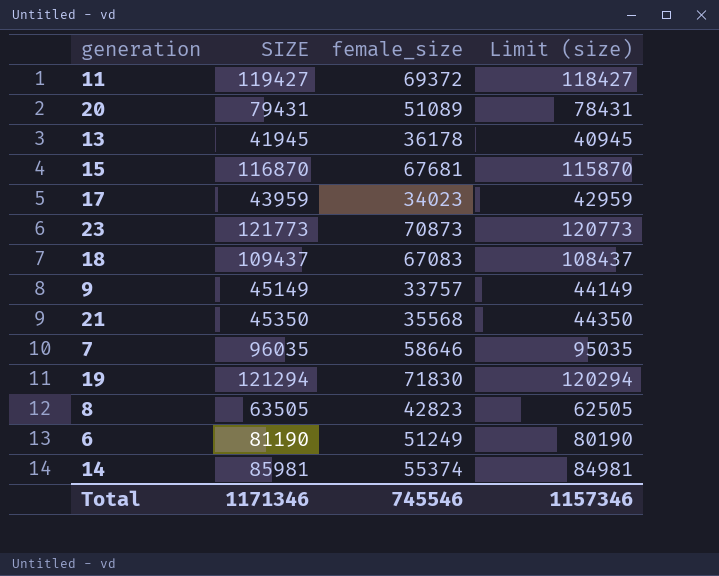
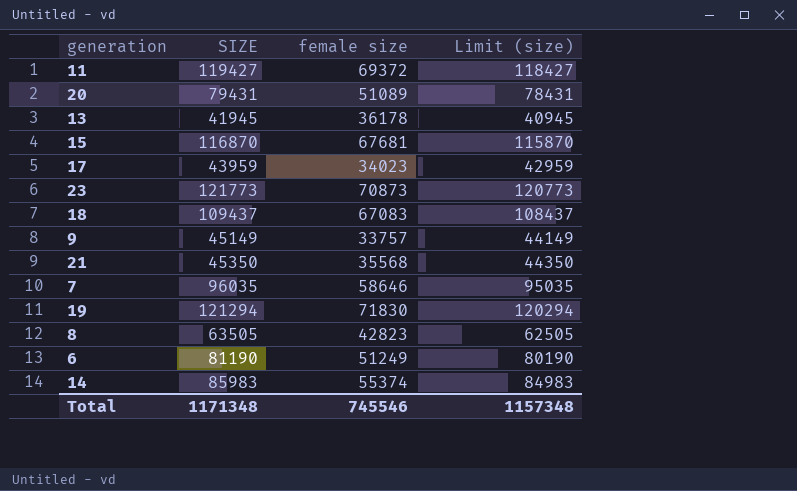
column name: female_size -> female size
14 | SIZE: 85981 -> 85983
14 | Limit (size): 84981 -> 84983
Total | SIZE: 1171346 -> 1171348
Total | Limit (size): 1157346 -> 1157348

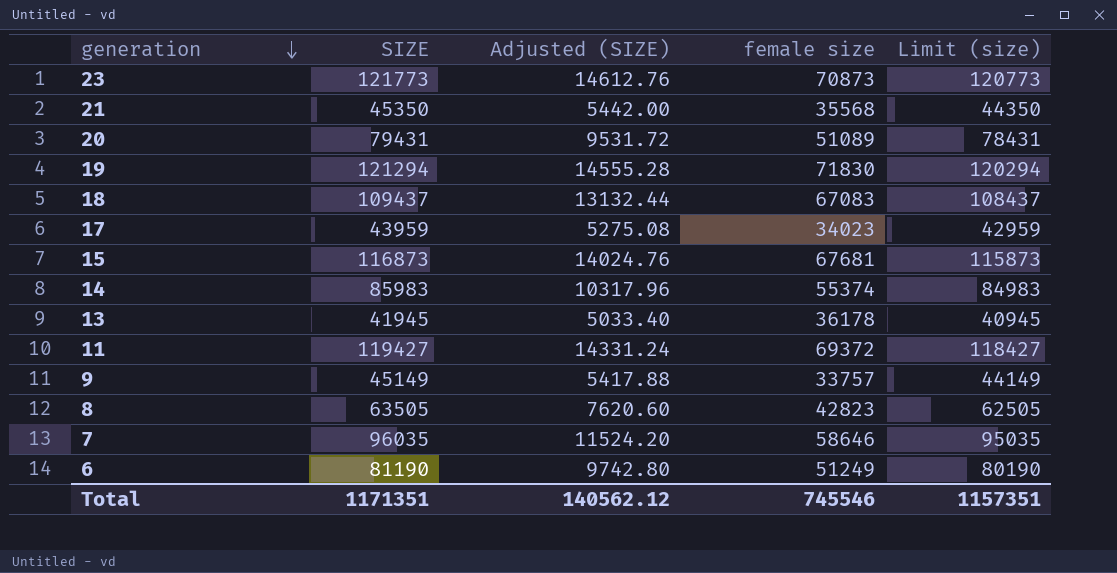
row order: none -> generation descending
column Adjusted (SIZE) | formula: none -> [SIZE] * 0.12
15 | SIZE: 116870 -> 116873
15 | Limit (size): 115870 -> 115873
Total | SIZE: 1171348 -> 1171351
Total | Limit (size): 1157348 -> 1157351

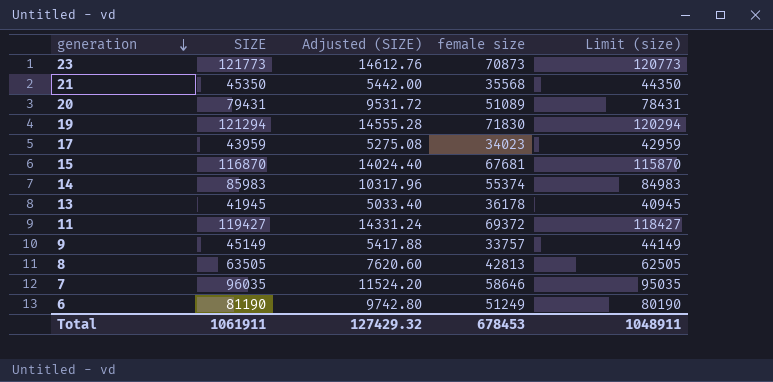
row 18: 109437 | 13132.44 | 67083 | 108437 -> none
15 | SIZE: 116873 -> 116870
15 | Adjusted (SIZE): 14024.76 -> 14024.40
15 | Limit (size): 115873 -> 115870
8 | female size: 42823 -> 42813
Total | SIZE: 1171351 -> 1061911
Total | Adjusted (SIZE): 140562.12 -> 127429.32
Total | female size: 745546 -> 678453
Total | Limit (size): 1157351 -> 1048911

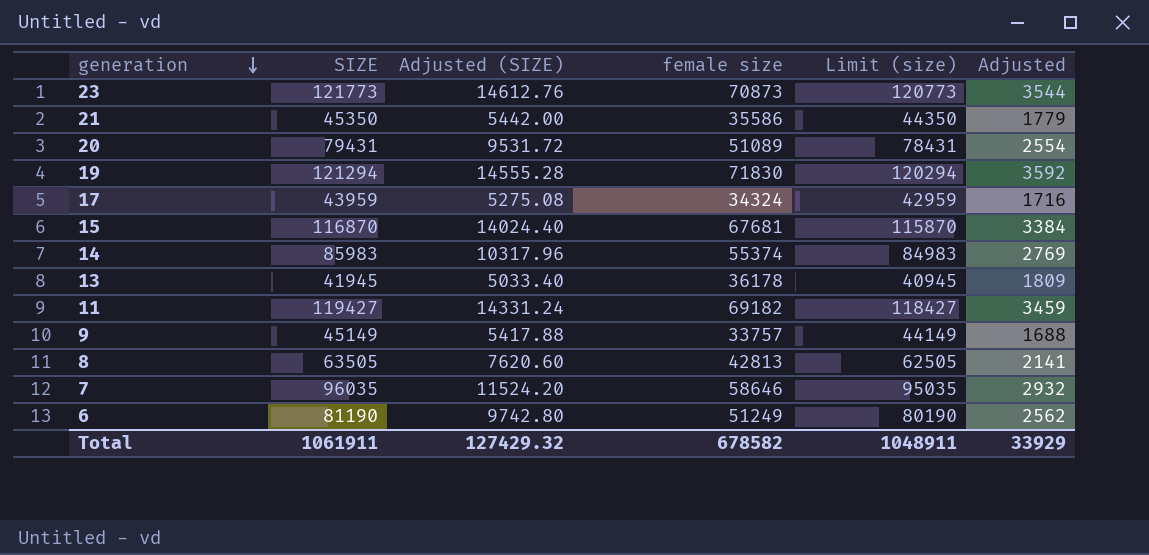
column Adjusted | formula: none -> [female size] * 0.05
21 | female size: 35568 -> 35586
17 | female size: 34023 -> 34324
11 | female size: 69372 -> 69182
Total | female size: 678453 -> 678582

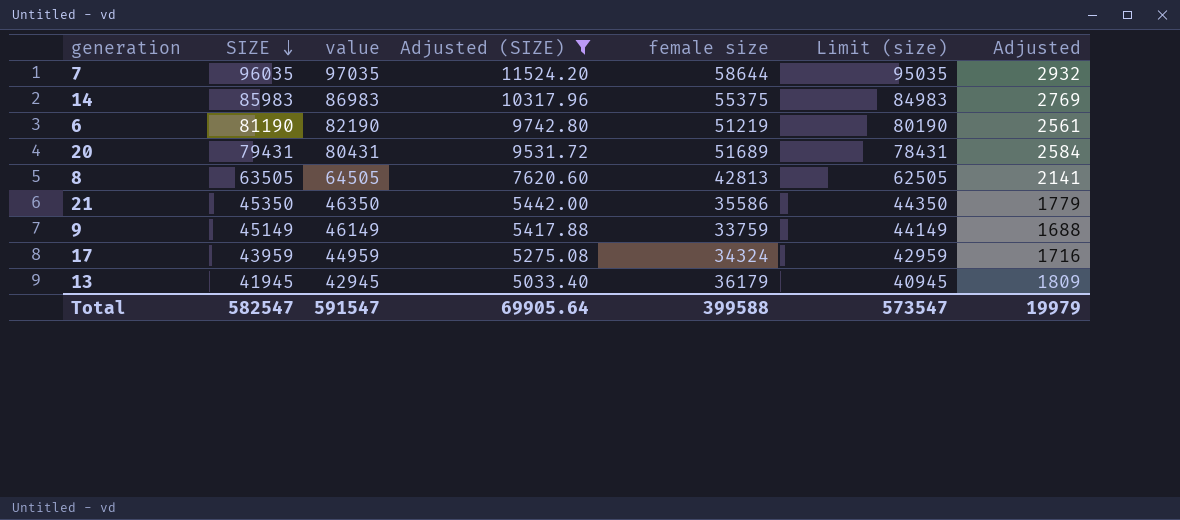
filter: none -> Adjusted (SIZE) <= 11524.20
row order: generation descending -> SIZE descending
column value | formula: none -> [SIZE] + 1000
7 | female size: 58646 -> 58644
14 | female size: 55374 -> 55375
6 | female size: 51249 -> 51219
6 | Adjusted: 2562 -> 2561
20 | female size: 51089 -> 51689
20 | Adjusted: 2554 -> 2584
9 | female size: 33757 -> 33759
13 | female size: 36178 -> 36179
Total | SIZE: 1061911 -> 582547
Total | Adjusted (SIZE): 127429.32 -> 69905.64
Total | female size: 678582 -> 399588
Total | Limit (size): 1048911 -> 573547
Total | Adjusted: 33929 -> 19979

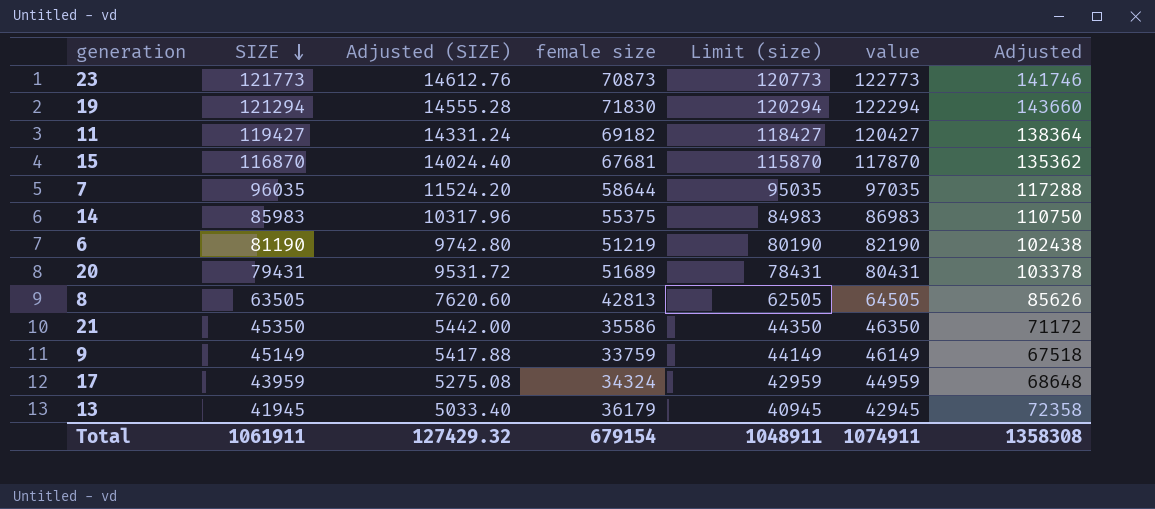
filter: Adjusted (SIZE) <= 11524.20 -> none
column value | position: 3 -> 6
column Adjusted | formula: [female size] * 0.05 -> [female size] * 2
Total | SIZE: 582547 -> 1061911
Total | Adjusted (SIZE): 69905.64 -> 127429.32
Total | female size: 399588 -> 679154
Total | Limit (size): 573547 -> 1048911
Total | value: 591547 -> 1074911
Total | Adjusted: 19979 -> 1358308

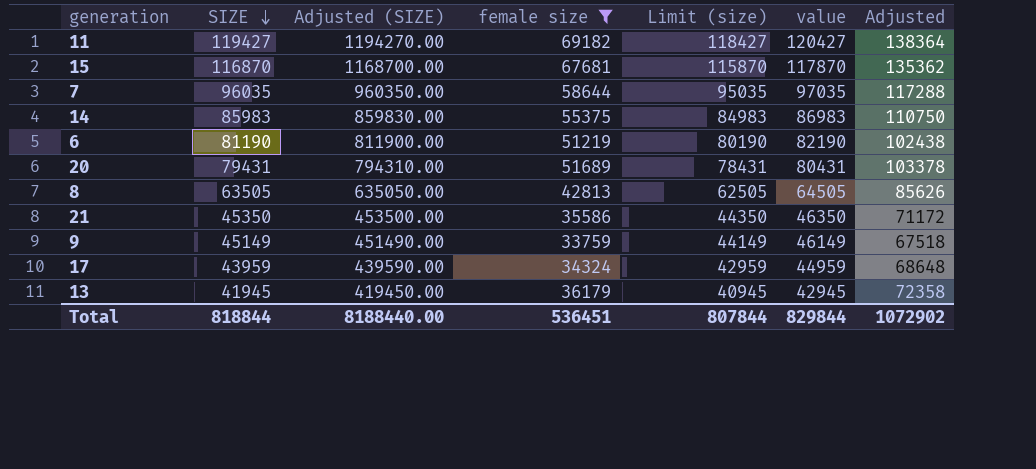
filter: none -> female size <= 69182
column Adjusted (SIZE) | formula: [SIZE] * 0.12 -> [SIZE] * 10
Total | SIZE: 1061911 -> 818844
Total | Adjusted (SIZE): 127429.32 -> 8188440.00
Total | female size: 679154 -> 536451
Total | Limit (size): 1048911 -> 807844
Total | value: 1074911 -> 829844
Total | Adjusted: 1358308 -> 1072902

